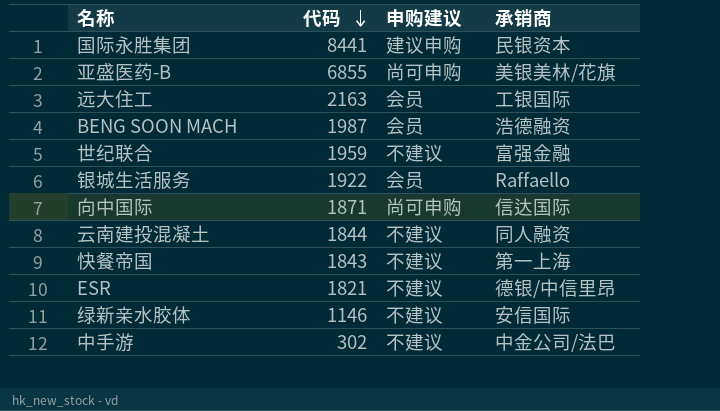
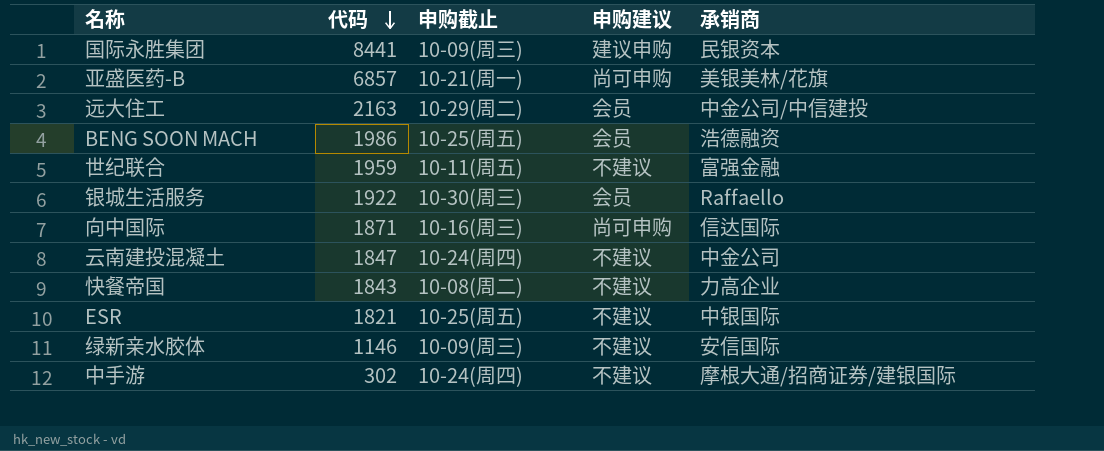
column 申购截止 | position: none -> 3
亚盛医药-B | 代码: 6855 -> 6857
远大住工 | 承销商: 工银国际 -> 中金公司/中信建投
BENG SOON MACH | 代码: 1987 -> 1986
云南建投混凝土 | 代码: 1844 -> 1847
云南建投混凝土 | 承销商: 同人融资 -> 中金公司
快餐帝国 | 承销商: 第一上海 -> 力高企业
ESR | 承销商: 德银/中信里昂 -> 中银国际
中手游 | 承销商: 中金公司/法巴 -> 摩根大通/招商证券/建银国际

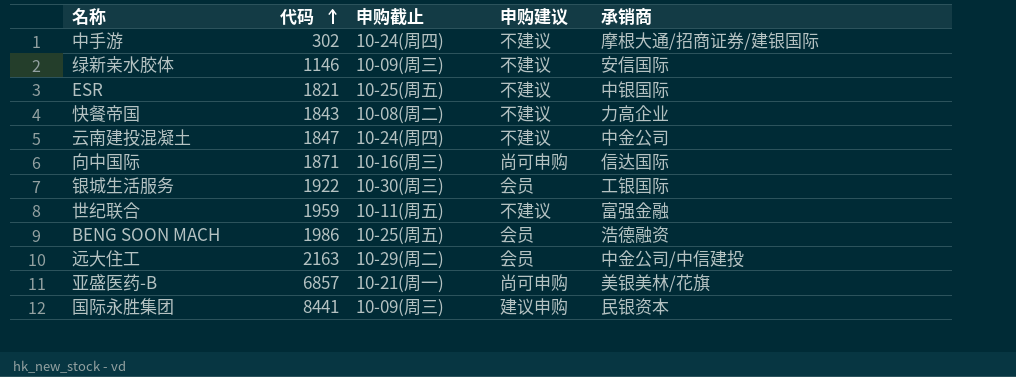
row order: 代码 descending -> 代码 ascending
银城生活服务 | 承销商: Raffaello -> 工银国际

